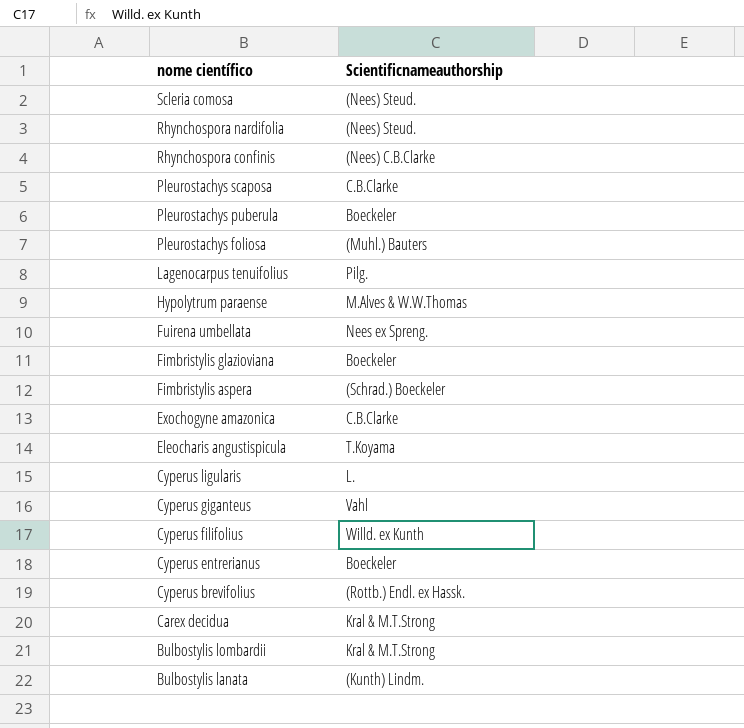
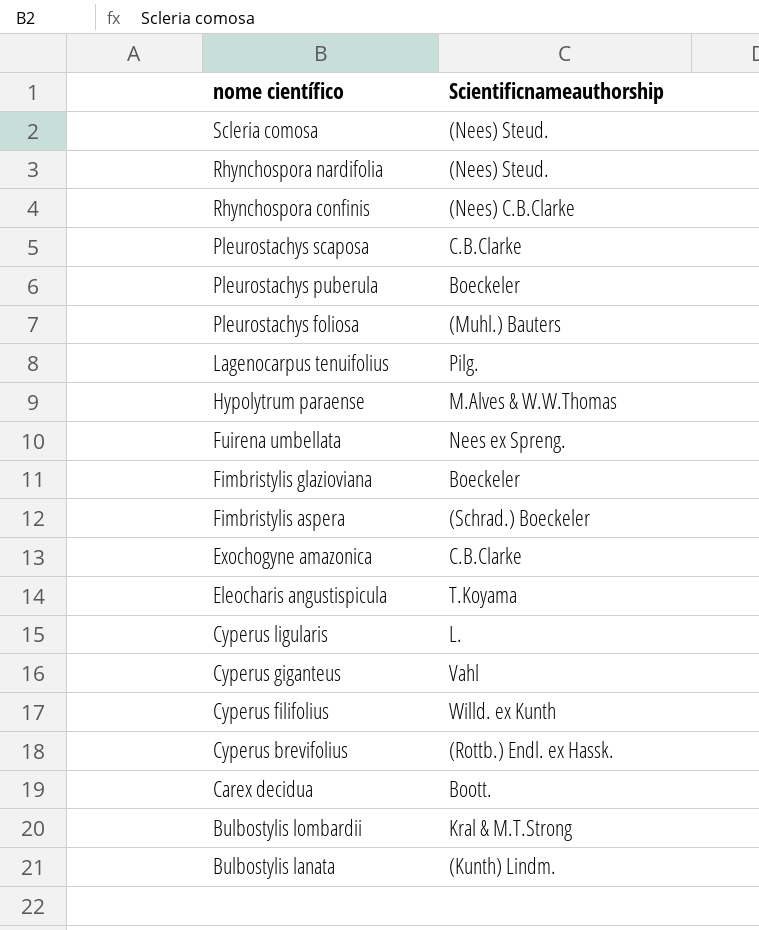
row Cyperus entrerianus: Boeckeler -> none
Carex decidua | Scientificnameauthorship: Kral & M.T.Strong -> Boott.

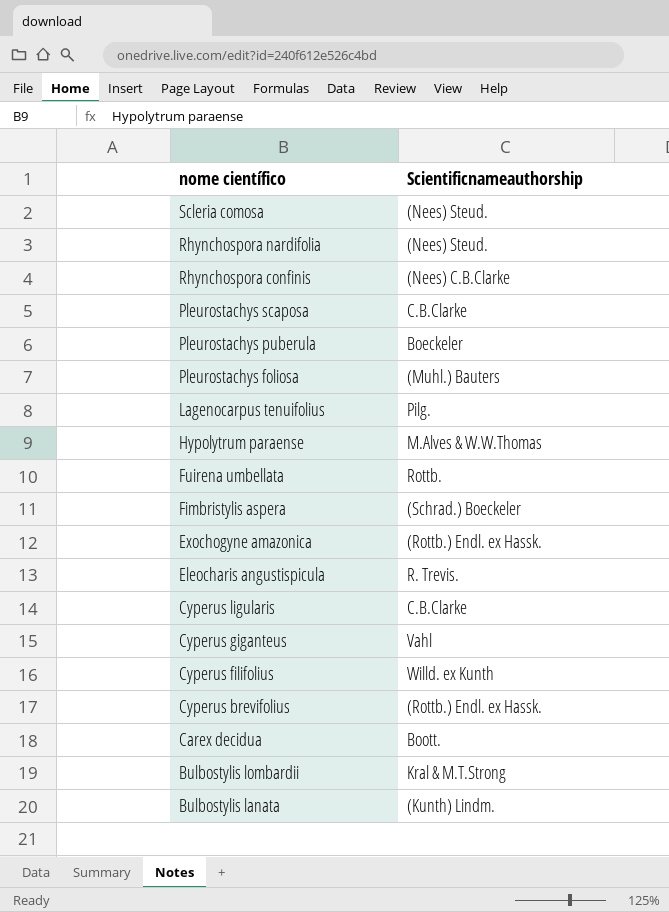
row Fimbristylis glazioviana: Boeckeler -> none
Fuirena umbellata | Scientificnameauthorship: Nees ex Spreng. -> Rottb.
Exochogyne amazonica | Scientificnameauthorship: C.B.Clarke -> (Rottb.) Endl. ex Hassk.
Eleocharis angustispicula | Scientificnameauthorship: T.Koyama -> R. Trevis.
Cyperus ligularis | Scientificnameauthorship: L. -> C.B.Clarke

